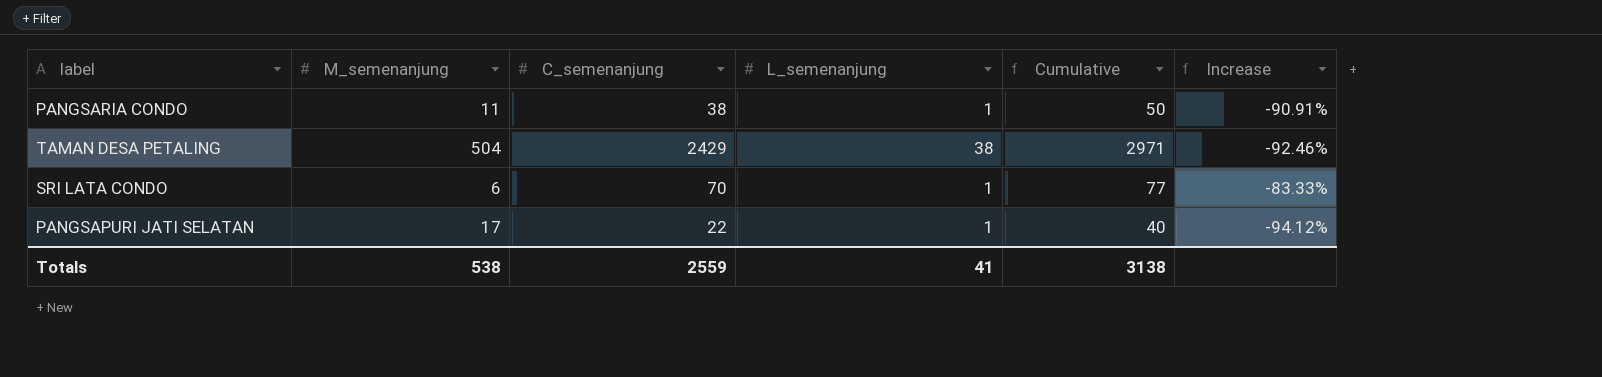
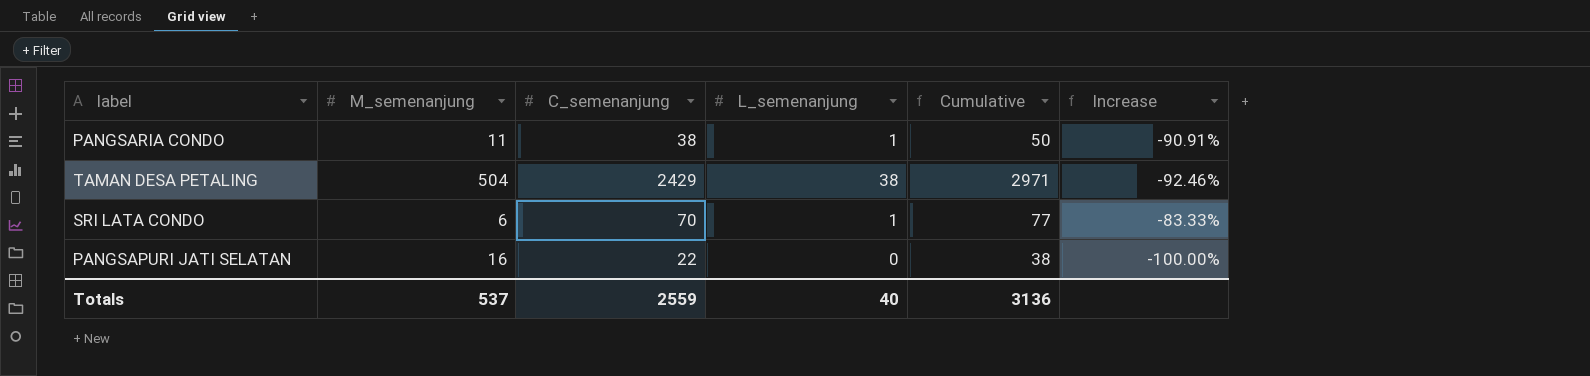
PANGSAPURI JATI SELATAN | M_semenanjung: 17 -> 16
PANGSAPURI JATI SELATAN | L_semenanjung: 1 -> 0
PANGSAPURI JATI SELATAN | Cumulative: 40 -> 38
PANGSAPURI JATI SELATAN | Increase: -94.12% -> -100.00%
Totals | M_semenanjung: 538 -> 537
Totals | L_semenanjung: 41 -> 40
Totals | Cumulative: 3138 -> 3136

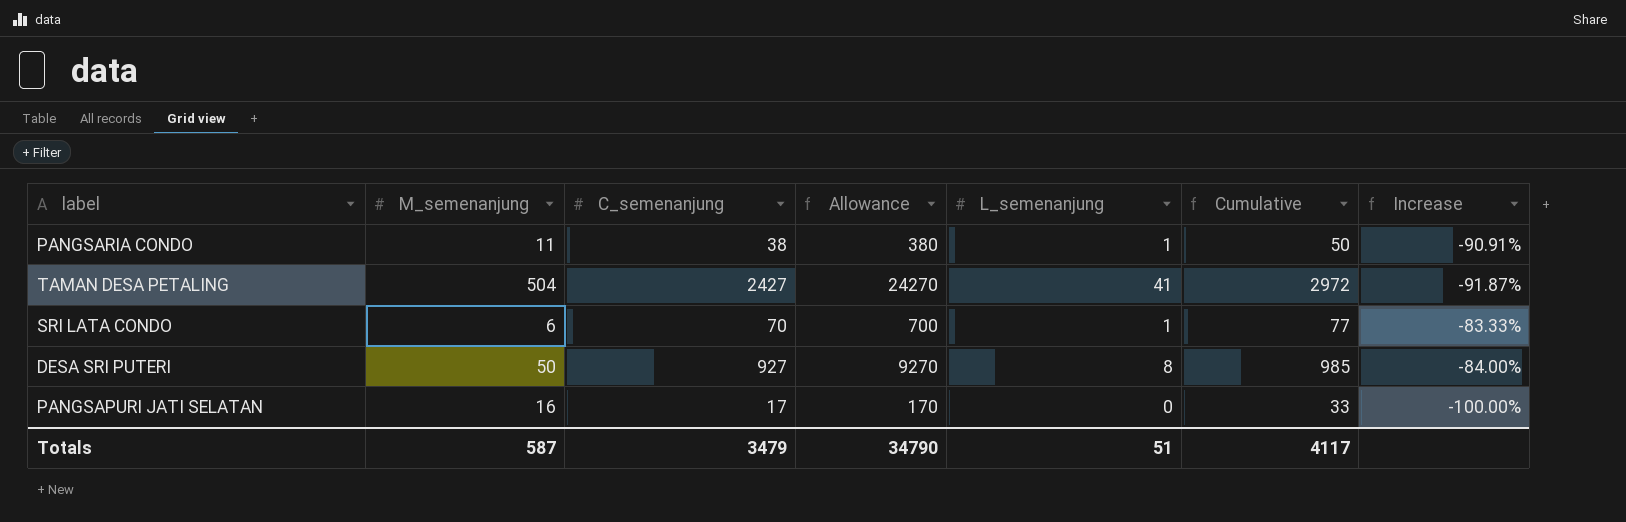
column Allowance | formula: none -> [C_semenanjung] * 10
TAMAN DESA PETALING | C_semenanjung: 2429 -> 2427
TAMAN DESA PETALING | L_semenanjung: 38 -> 41
TAMAN DESA PETALING | Cumulative: 2971 -> 2972
TAMAN DESA PETALING | Increase: -92.46% -> -91.87%
row DESA SRI PUTERI: none -> 50 | 927 | 9270 | 8 | 985 | -84.00%
PANGSAPURI JATI SELATAN | C_semenanjung: 22 -> 17
PANGSAPURI JATI SELATAN | Cumulative: 38 -> 33
Totals | M_semenanjung: 537 -> 587
Totals | C_semenanjung: 2559 -> 3479
Totals | L_semenanjung: 40 -> 51
Totals | Cumulative: 3136 -> 4117

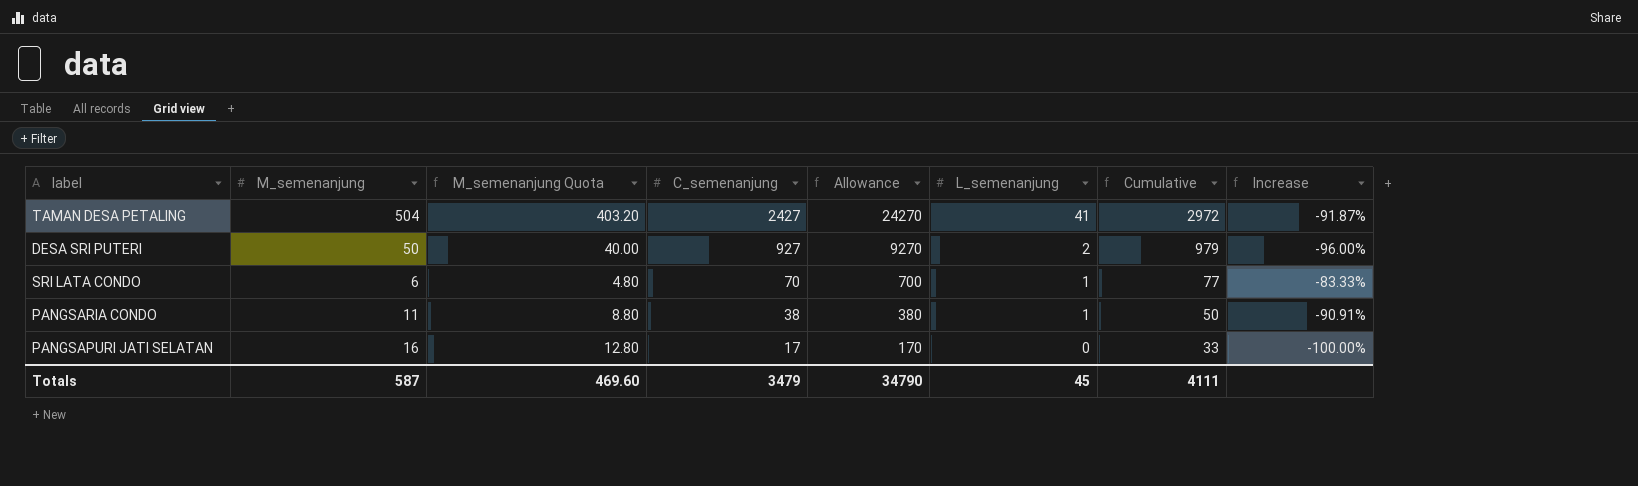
row order: none -> C_semenanjung descending
column M_semenanjung Quota | formula: none -> [M_semenanjung] * 0.8
DESA SRI PUTERI | L_semenanjung: 8 -> 2
DESA SRI PUTERI | Cumulative: 985 -> 979
DESA SRI PUTERI | Increase: -84.00% -> -96.00%
Totals | L_semenanjung: 51 -> 45
Totals | Cumulative: 4117 -> 4111

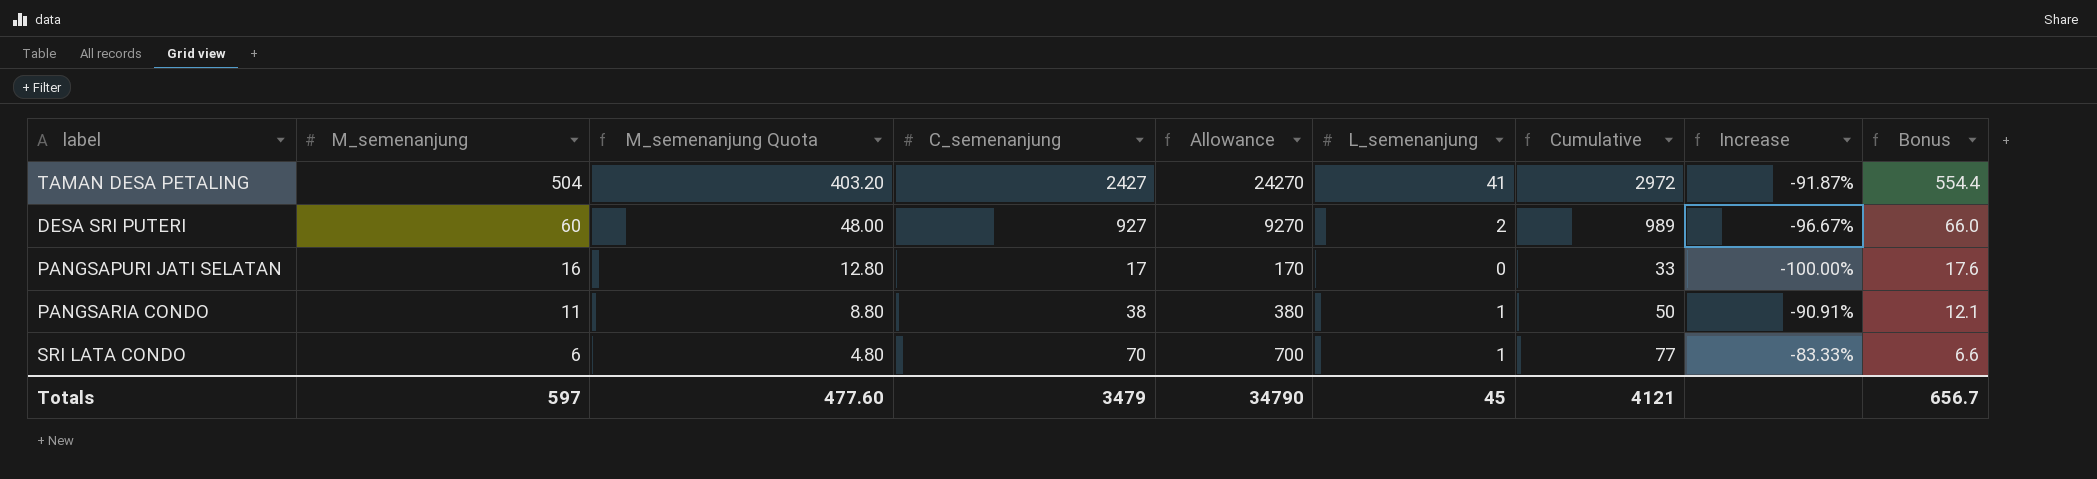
row order: C_semenanjung descending -> M_semenanjung descending
column Bonus | formula: none -> [M_semenanjung] * 1.1
DESA SRI PUTERI | M_semenanjung: 50 -> 60
DESA SRI PUTERI | M_semenanjung Quota: 40.00 -> 48.00
DESA SRI PUTERI | Cumulative: 979 -> 989
DESA SRI PUTERI | Increase: -96.00% -> -96.67%
Totals | M_semenanjung: 587 -> 597
Totals | M_semenanjung Quota: 469.60 -> 477.60
Totals | Cumulative: 4111 -> 4121

